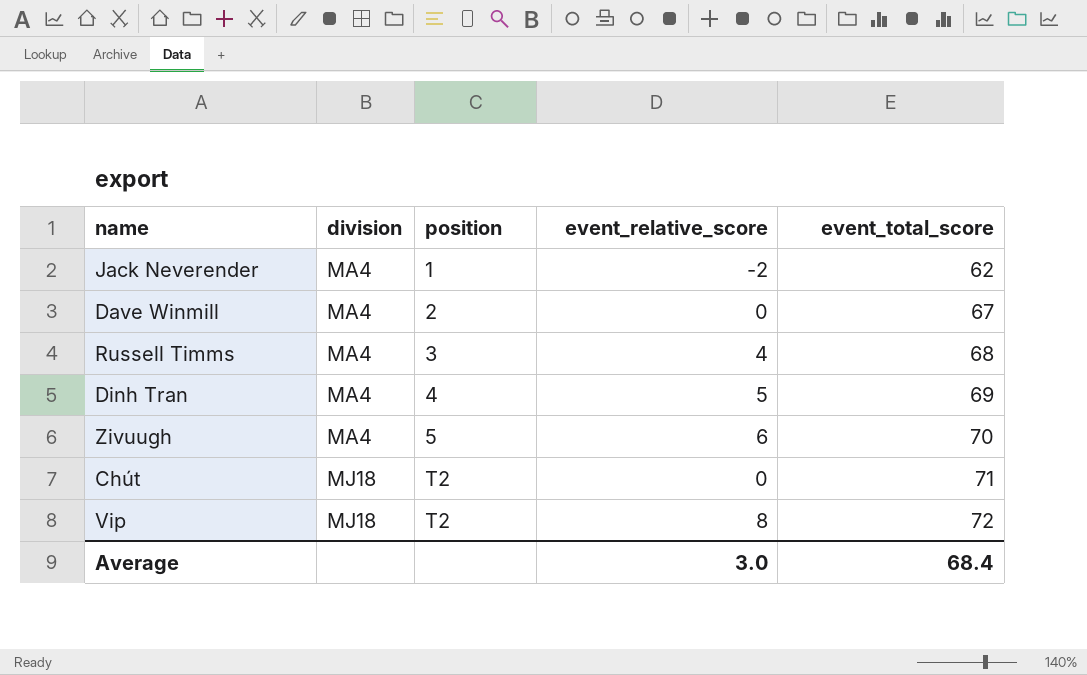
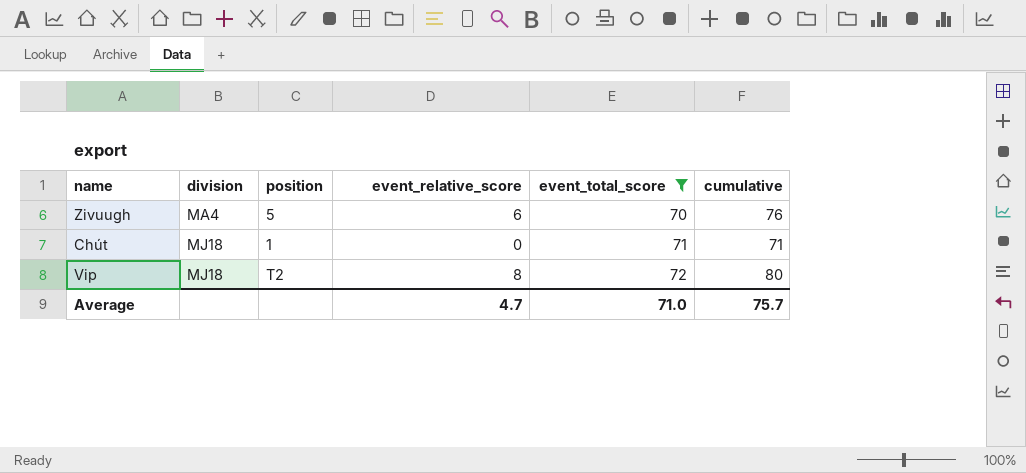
filter: none -> event_total_score >= 70
column cumulative | formula: none -> [event_relative_score] + [event_total_score]
Chút | position: T2 -> 1
Average | event_relative_score: 3.0 -> 4.7
Average | event_total_score: 68.4 -> 71.0

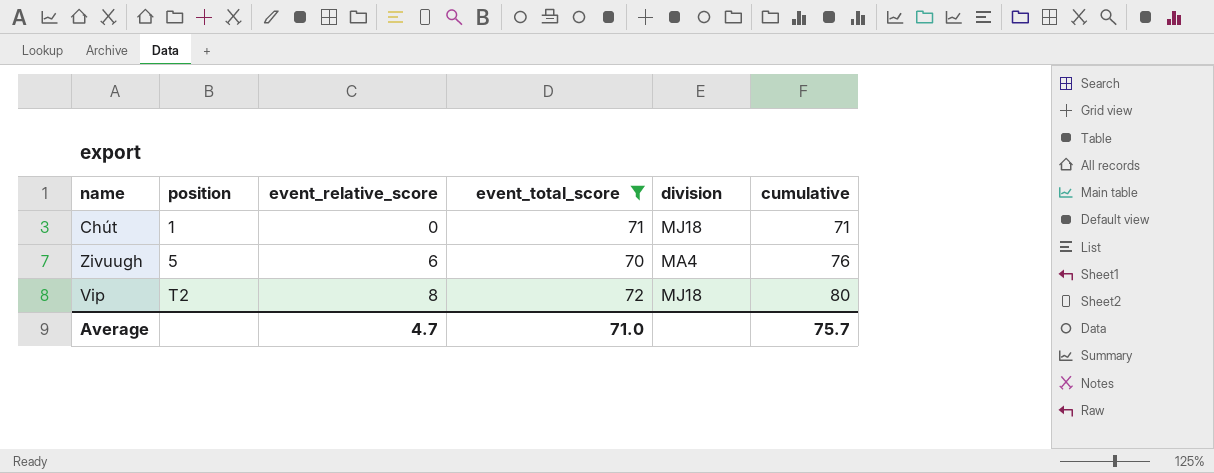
row order: division ascending -> position ascending
column division | position: 2 -> 5

